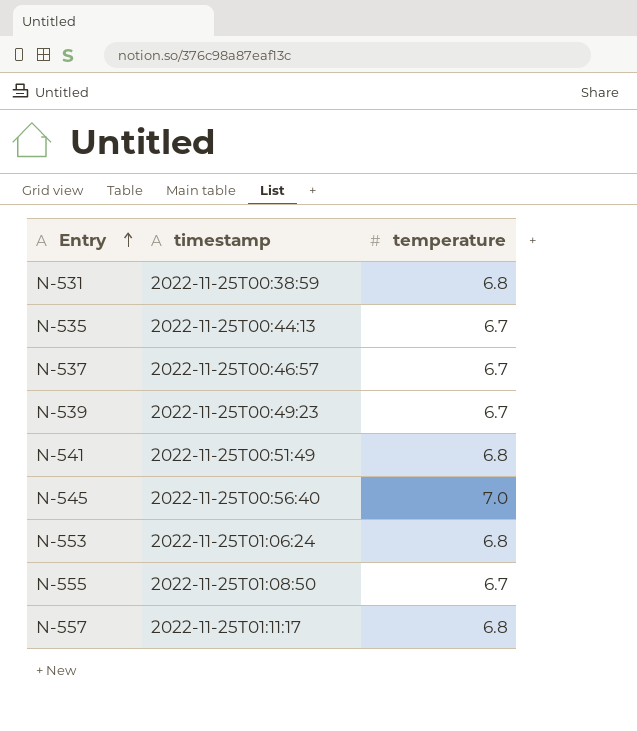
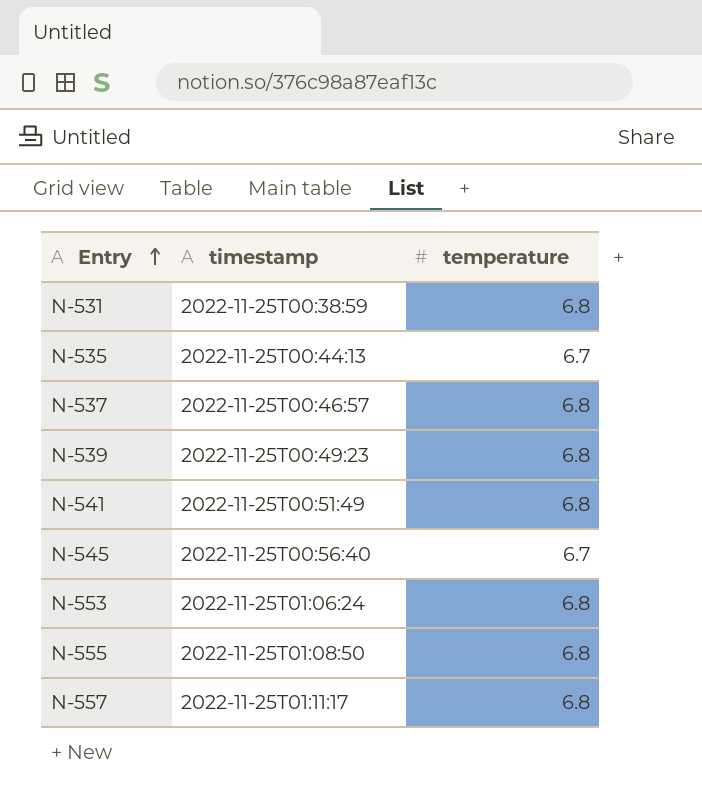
N-537 | temperature: 6.7 -> 6.8
N-539 | temperature: 6.7 -> 6.8
N-545 | temperature: 7.0 -> 6.7
N-555 | temperature: 6.7 -> 6.8

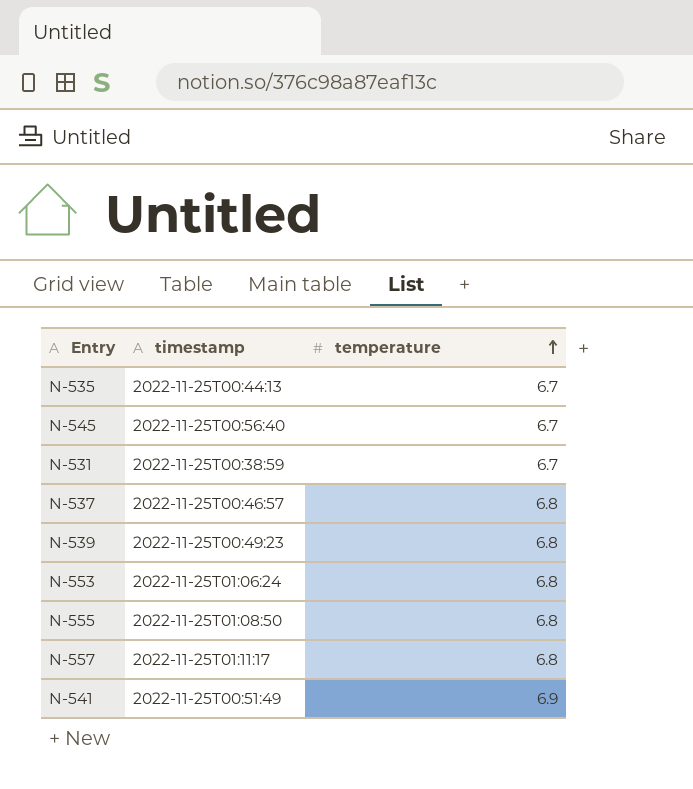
row order: Entry ascending -> temperature ascending
N-531 | temperature: 6.8 -> 6.7
N-541 | temperature: 6.8 -> 6.9

